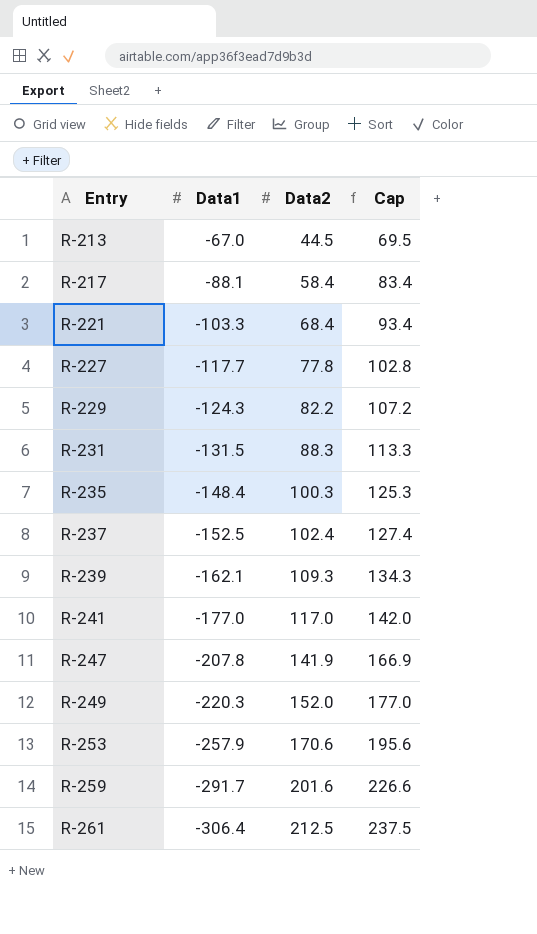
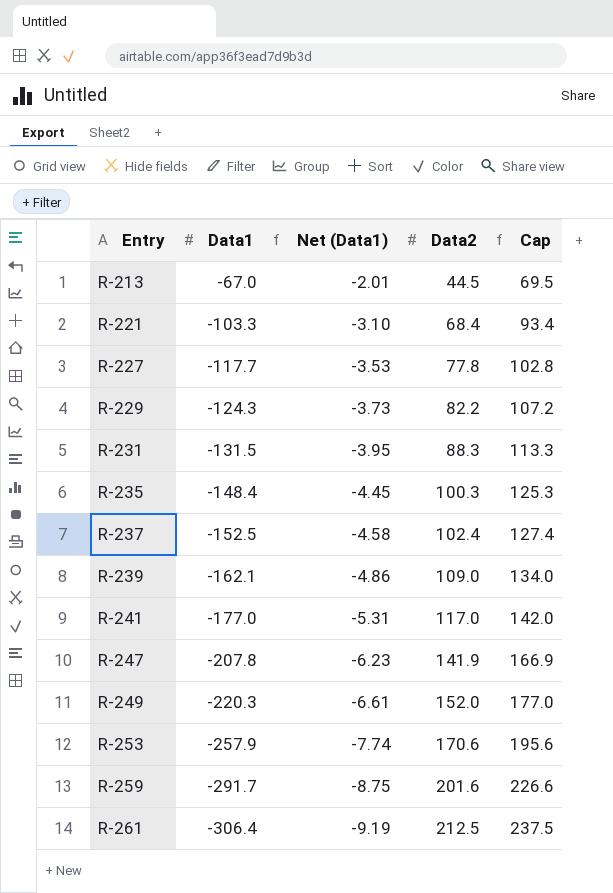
column Net (Data1) | formula: none -> [Data1] * 0.03
row R-217: -88.1 | 58.4 | 83.4 -> none
R-239 | Data2: 109.3 -> 109.0
R-239 | Cap: 134.3 -> 134.0

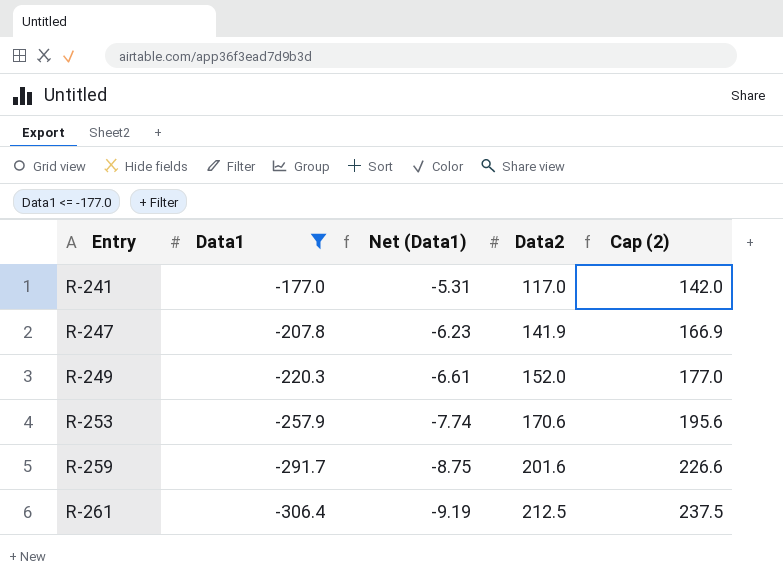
filter: none -> Data1 <= -177.0
column name: Cap -> Cap (2)

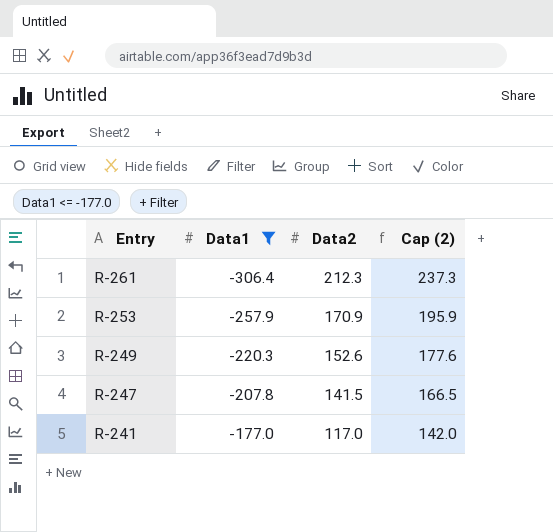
row order: Entry ascending -> Entry descending
column Net (Data1) | formula: [Data1] * 0.03 -> none
row R-259: -291.7 | -8.75 | 201.6 | 226.6 -> none
R-261 | Data2: 212.5 -> 212.3
R-261 | Cap (2): 237.5 -> 237.3
R-253 | Data2: 170.6 -> 170.9
R-253 | Cap (2): 195.6 -> 195.9
R-249 | Data2: 152.0 -> 152.6
R-249 | Cap (2): 177.0 -> 177.6
R-247 | Data2: 141.9 -> 141.5
R-247 | Cap (2): 166.9 -> 166.5

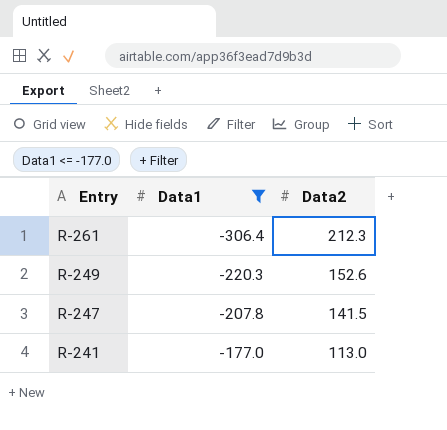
column Cap (2) | formula: [Data2] + 25 -> none
row R-253: -257.9 | 170.9 | 195.9 -> none
R-241 | Data2: 117.0 -> 113.0

